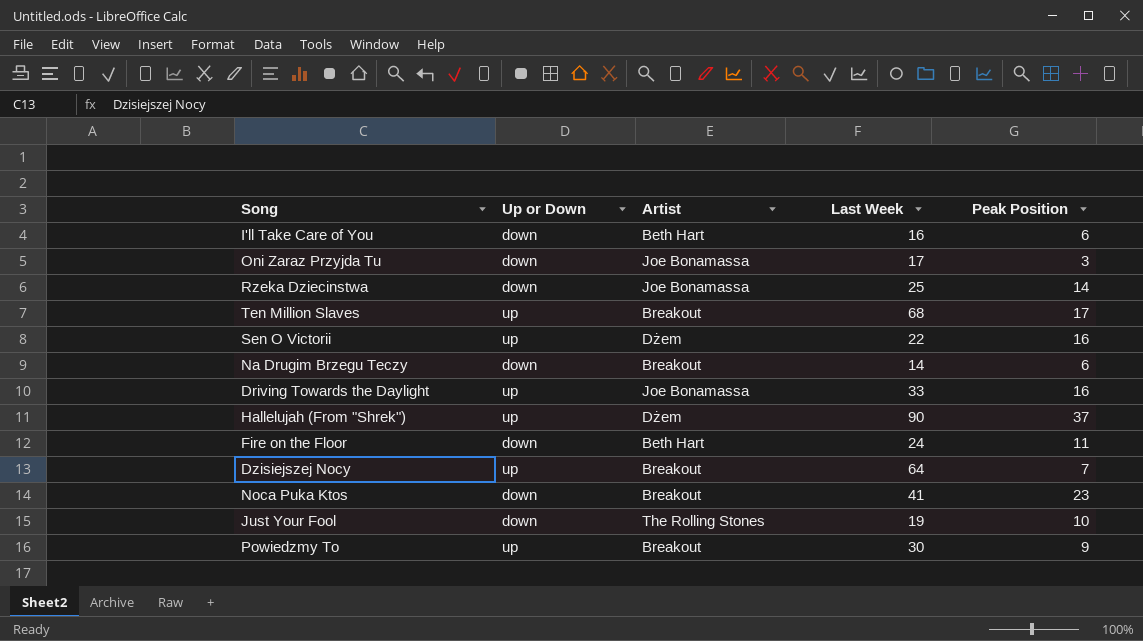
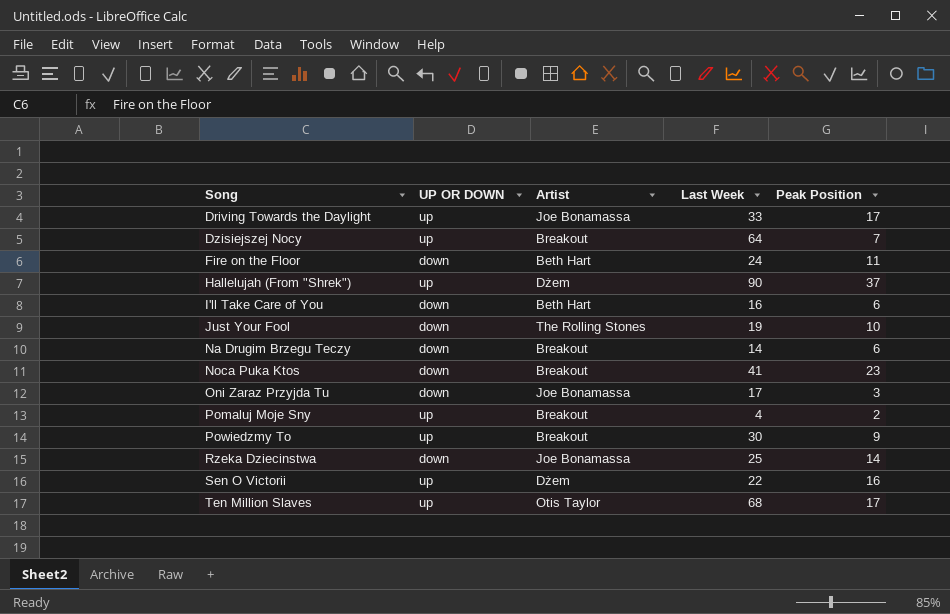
row order: none -> Song ascending
column name: Up or Down -> UP OR DOWN
Driving Towards the Daylight | Peak Position: 16 -> 17
row Pomaluj Moje Sny: none -> up | Breakout | 4 | 2
Ten Million Slaves | Artist: Breakout -> Otis Taylor

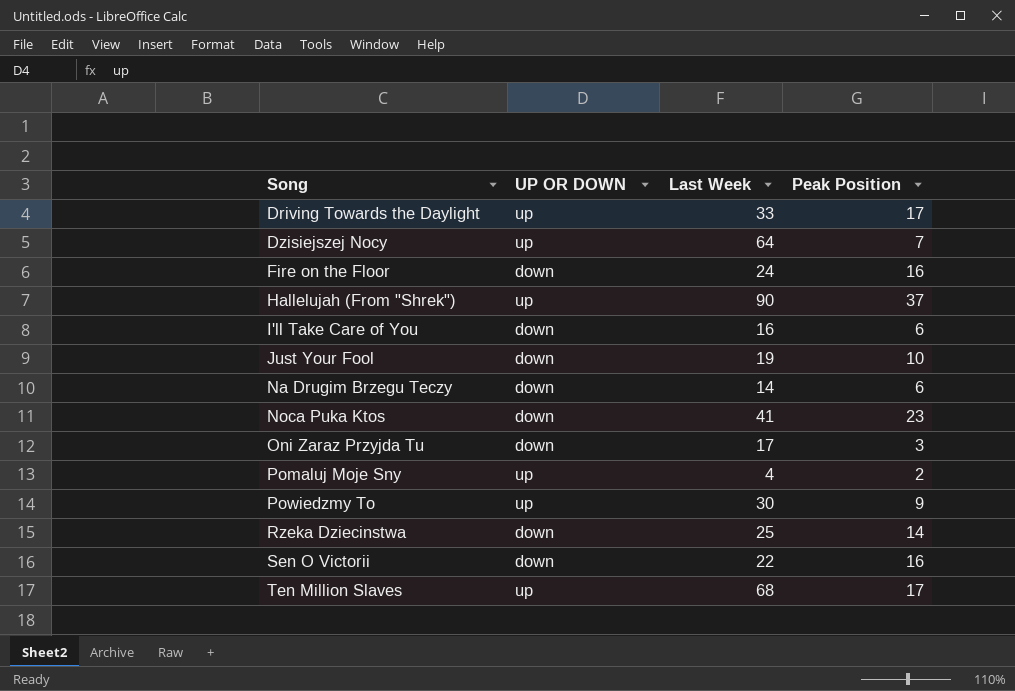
column Artist | position: 3 -> none
Fire on the Floor | Peak Position: 11 -> 16
Sen O Victorii | UP OR DOWN: up -> down

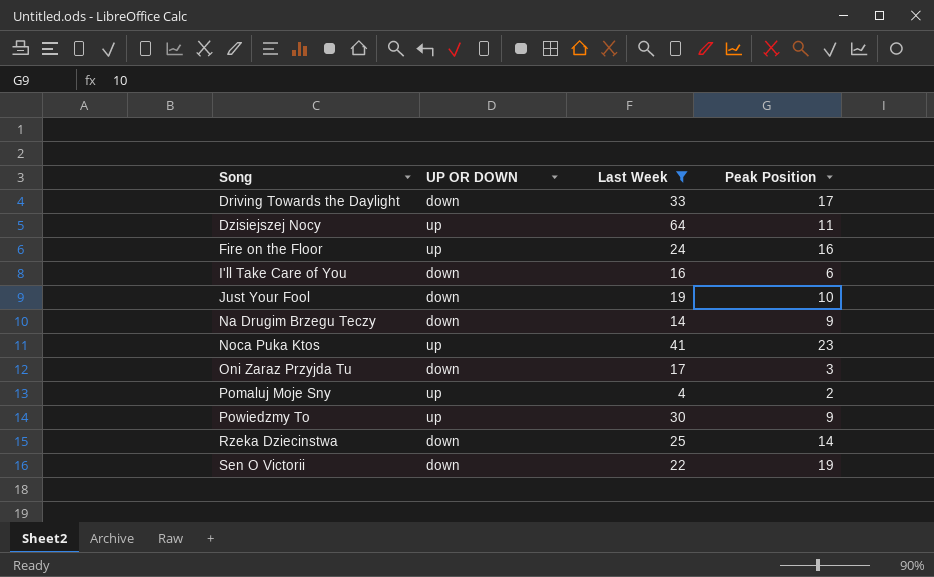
filter: none -> Last Week <= 64
Driving Towards the Daylight | UP OR DOWN: up -> down
Dzisiejszej Nocy | Peak Position: 7 -> 11
Fire on the Floor | UP OR DOWN: down -> up
Na Drugim Brzegu Teczy | Peak Position: 6 -> 9
Noca Puka Ktos | UP OR DOWN: down -> up
Sen O Victorii | Peak Position: 16 -> 19

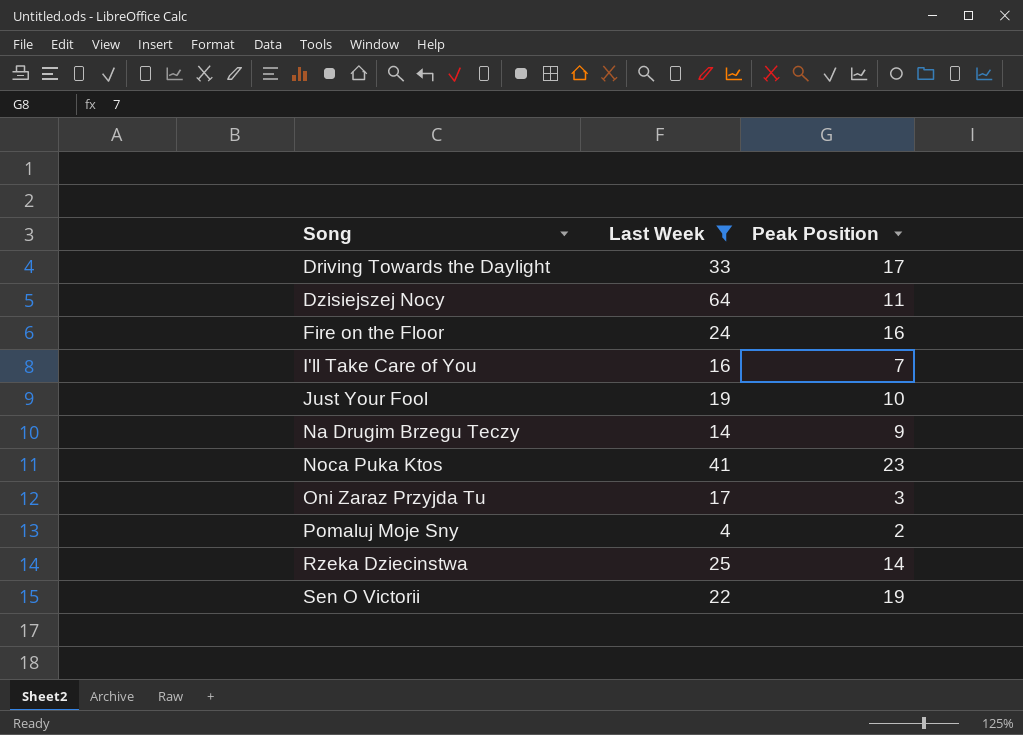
column UP OR DOWN | position: 2 -> none
row Powiedzmy To: up | 30 | 9 -> none
I'll Take Care of You | Peak Position: 6 -> 7

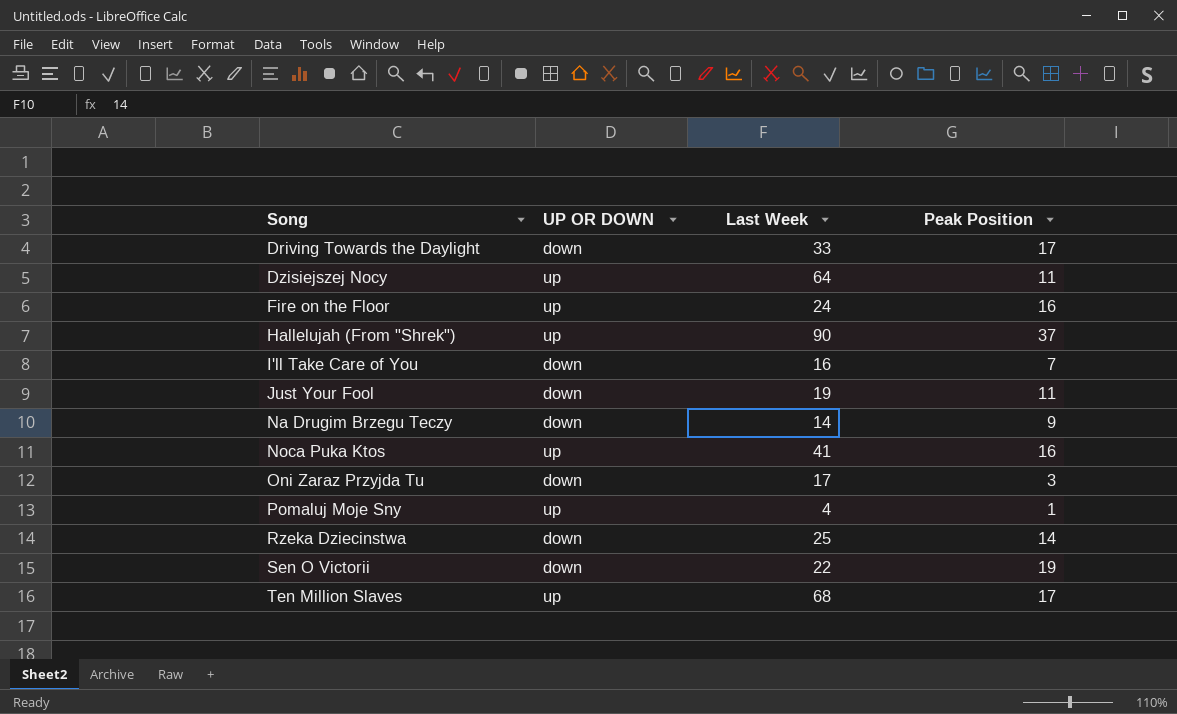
filter: Last Week <= 64 -> none
column UP OR DOWN | position: none -> 2
Just Your Fool | Peak Position: 10 -> 11
Noca Puka Ktos | Peak Position: 23 -> 16
Pomaluj Moje Sny | Peak Position: 2 -> 1

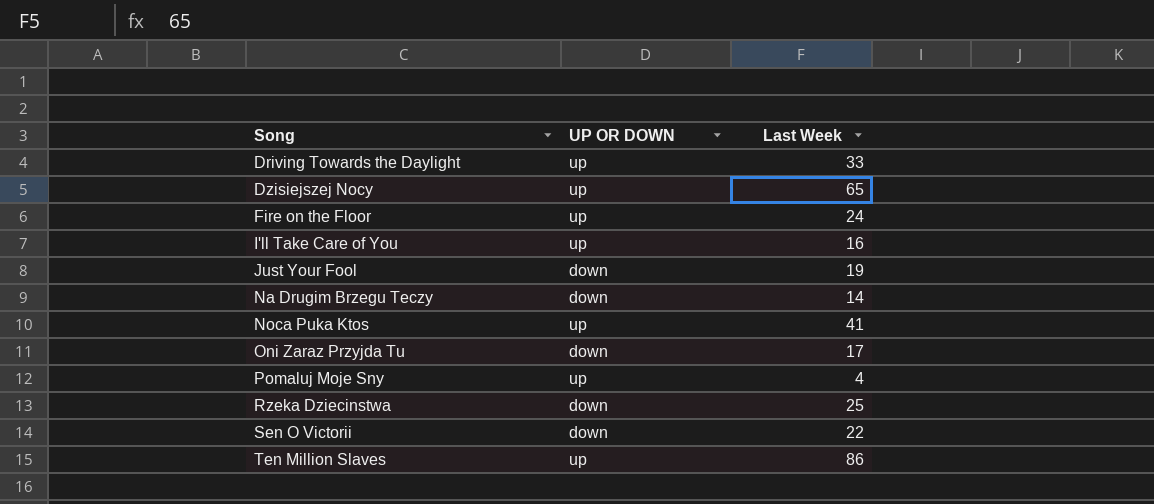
column Peak Position | position: 4 -> none
row Hallelujah (From "Shrek"): up | 90 | 37 -> none
Driving Towards the Daylight | UP OR DOWN: down -> up
Dzisiejszej Nocy | Last Week: 64 -> 65
I'll Take Care of You | UP OR DOWN: down -> up
Ten Million Slaves | Last Week: 68 -> 86

